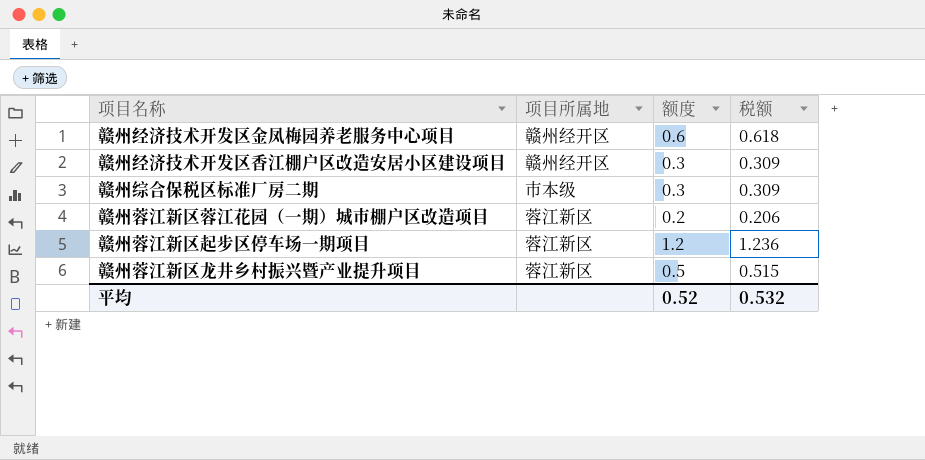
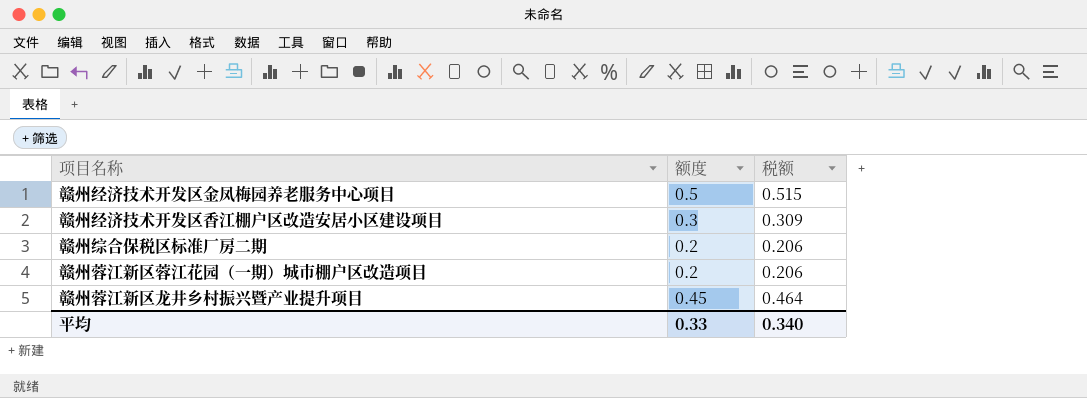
column 项目所属地 | position: 2 -> none
row 赣州蓉江新区起步区停车场一期项目: 蓉江新区 | 1.2 | 1.236 -> none
赣州经济技术开发区金凤梅园养老服务中心项目 | 额度: 0.6 -> 0.5
赣州经济技术开发区金凤梅园养老服务中心项目 | 税额: 0.618 -> 0.515
赣州综合保税区标准厂房二期 | 额度: 0.3 -> 0.2
赣州综合保税区标准厂房二期 | 税额: 0.309 -> 0.206
赣州蓉江新区龙井乡村振兴暨产业提升项目 | 额度: 0.5 -> 0.45
赣州蓉江新区龙井乡村振兴暨产业提升项目 | 税额: 0.515 -> 0.464
平均 | 额度: 0.52 -> 0.33
平均 | 税额: 0.532 -> 0.340

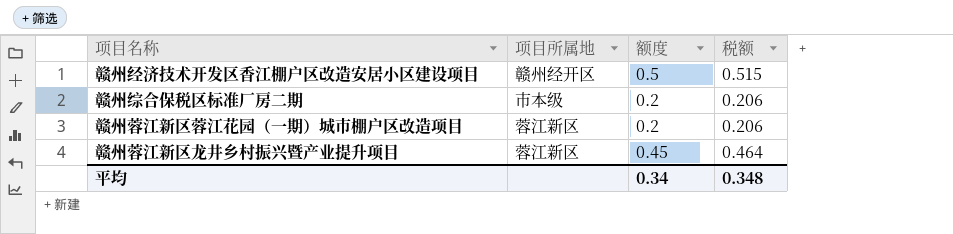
column 项目所属地 | position: none -> 2
row 赣州经济技术开发区金凤梅园养老服务中心项目: 0.5 | 0.515 -> none
赣州经济技术开发区香江棚户区改造安居小区建设项目 | 额度: 0.3 -> 0.5
赣州经济技术开发区香江棚户区改造安居小区建设项目 | 税额: 0.309 -> 0.515
平均 | 额度: 0.33 -> 0.34
平均 | 税额: 0.340 -> 0.348

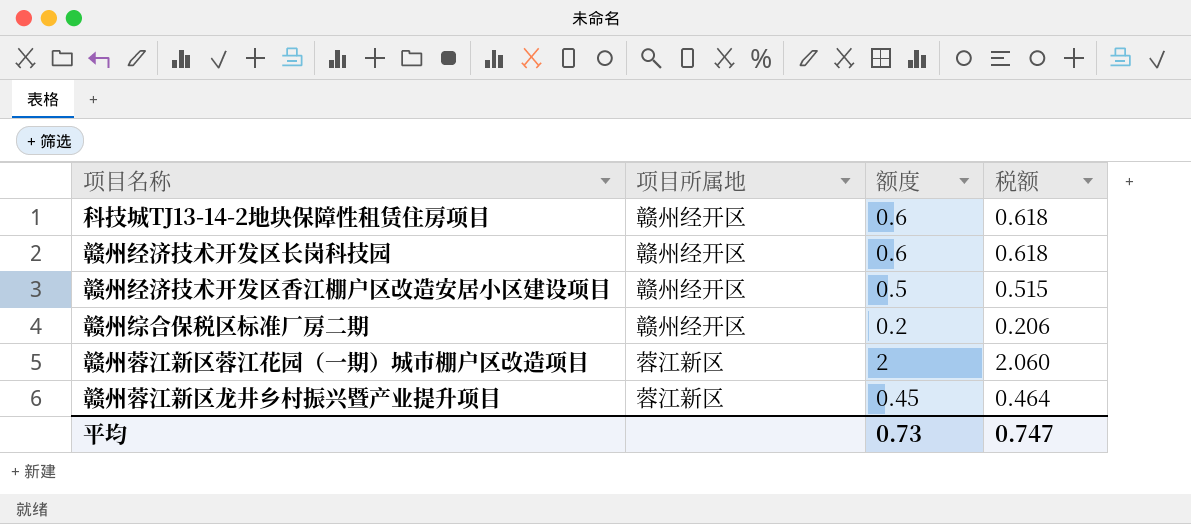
row 科技城TJ13-14-2地块保障性租赁住房项目: none -> 赣州经开区 | 0.6 | 0.618
row 赣州经济技术开发区长岗科技园: none -> 赣州经开区 | 0.6 | 0.618
赣州综合保税区标准厂房二期 | 项目所属地: 市本级 -> 赣州经开区
赣州蓉江新区蓉江花园（一期）城市棚户区改造项目 | 额度: 0.2 -> 2
赣州蓉江新区蓉江花园（一期）城市棚户区改造项目 | 税额: 0.206 -> 2.060
平均 | 额度: 0.34 -> 0.73
平均 | 税额: 0.348 -> 0.747

